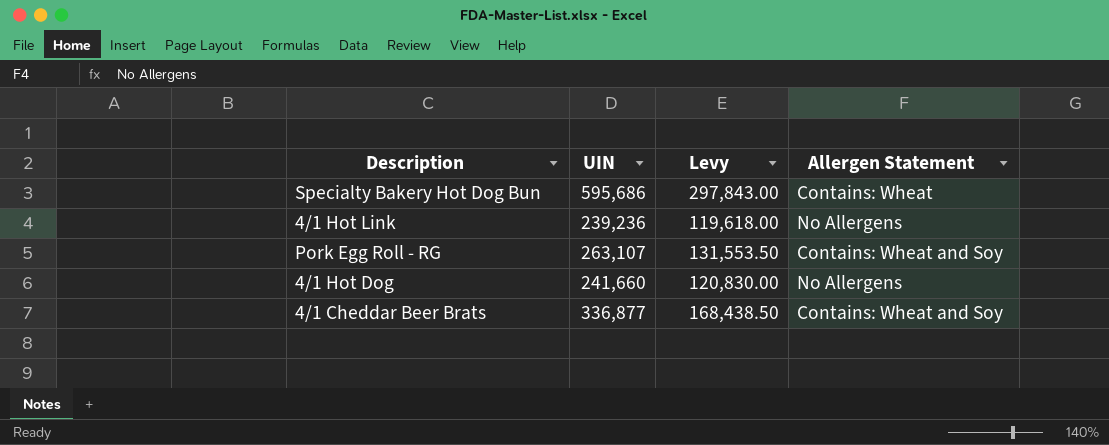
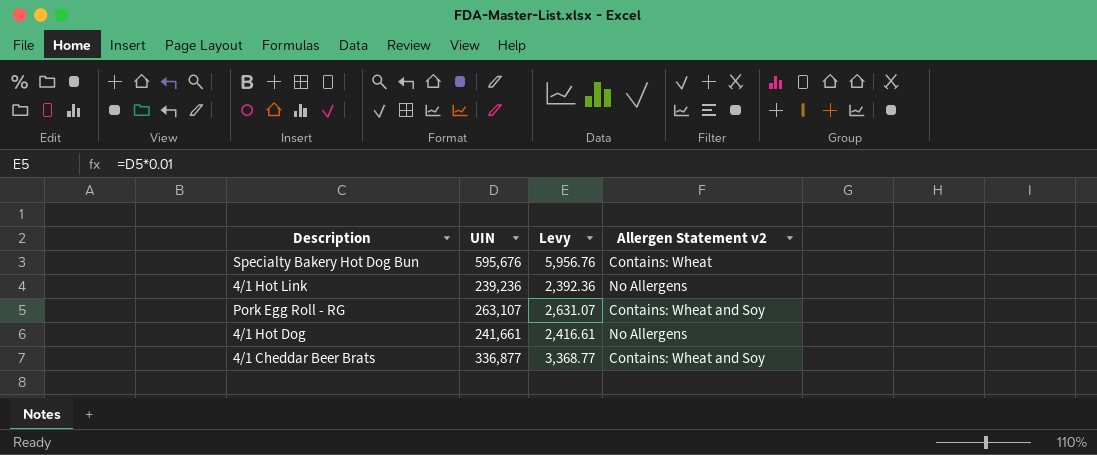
column Levy | formula: [UIN] * 0.5 -> [UIN] * 0.01
column name: Allergen Statement -> Allergen Statement v2
Specialty Bakery Hot Dog Bun | UIN: 595,686 -> 595,676
4/1 Hot Dog | UIN: 241,660 -> 241,661

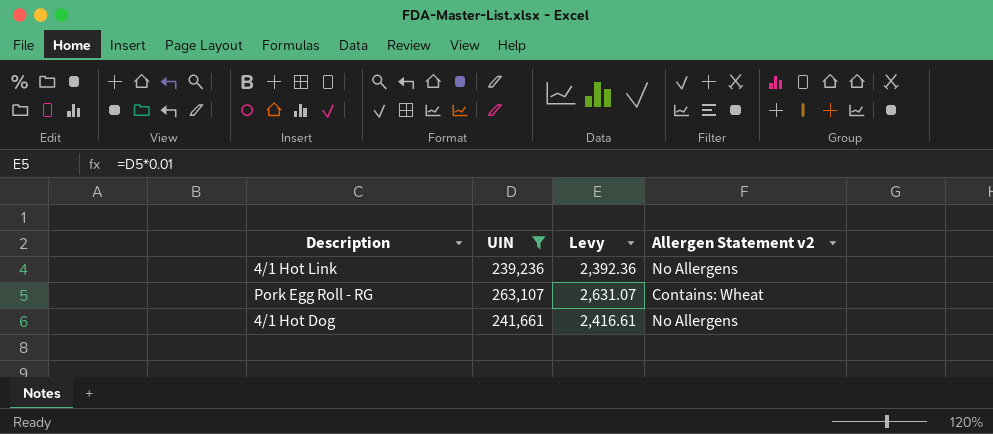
filter: none -> UIN <= 263,107
Pork Egg Roll - RG | Allergen Statement v2: Contains: Wheat and Soy -> Contains: Wheat

